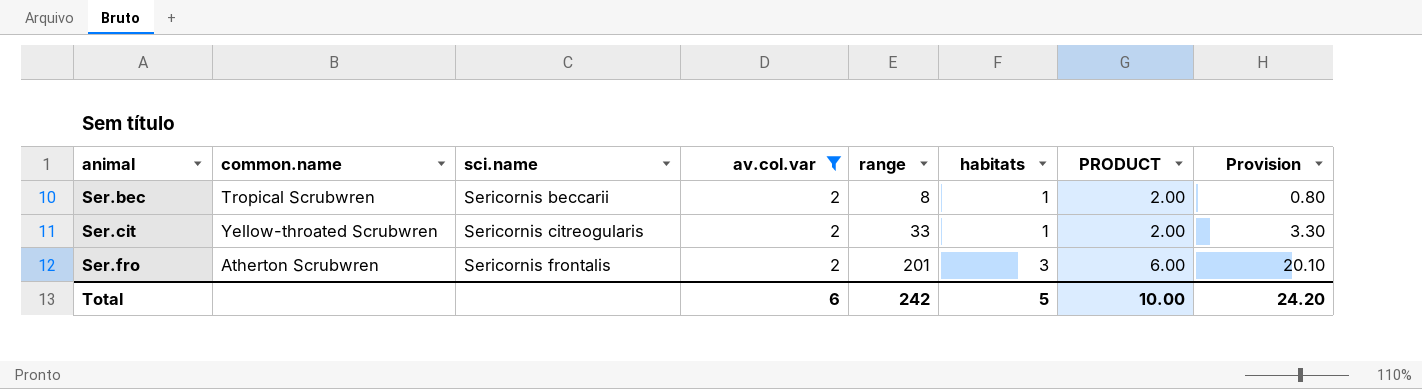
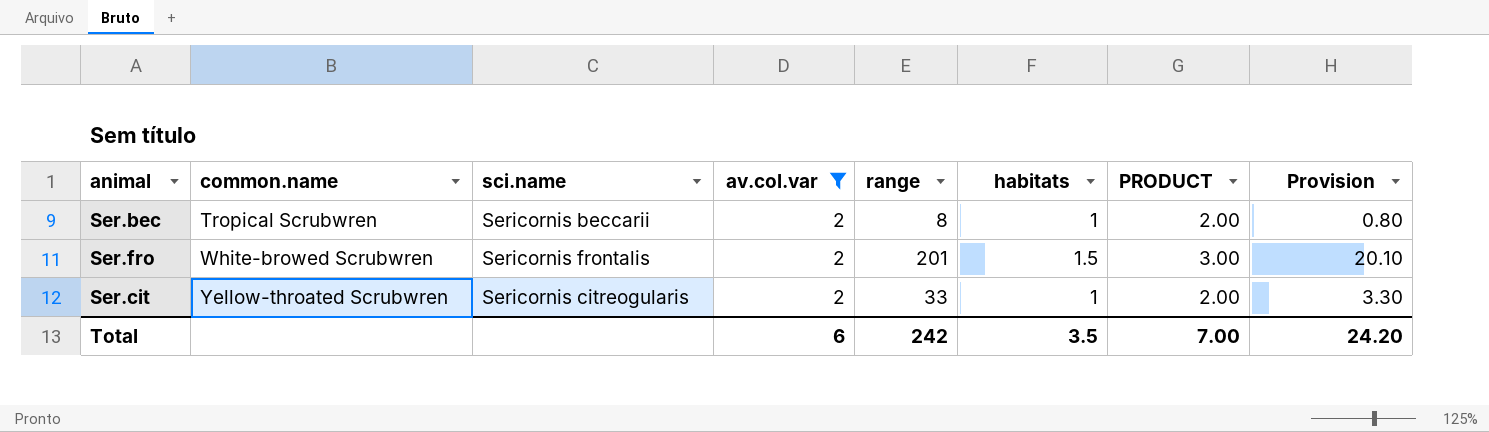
row order: animal ascending -> common.name ascending
Ser.fro | common.name: Atherton Scrubwren -> White-browed Scrubwren
Ser.fro | habitats: 3 -> 1.5
Ser.fro | PRODUCT: 6.00 -> 3.00
Total | habitats: 5 -> 3.5
Total | PRODUCT: 10.00 -> 7.00

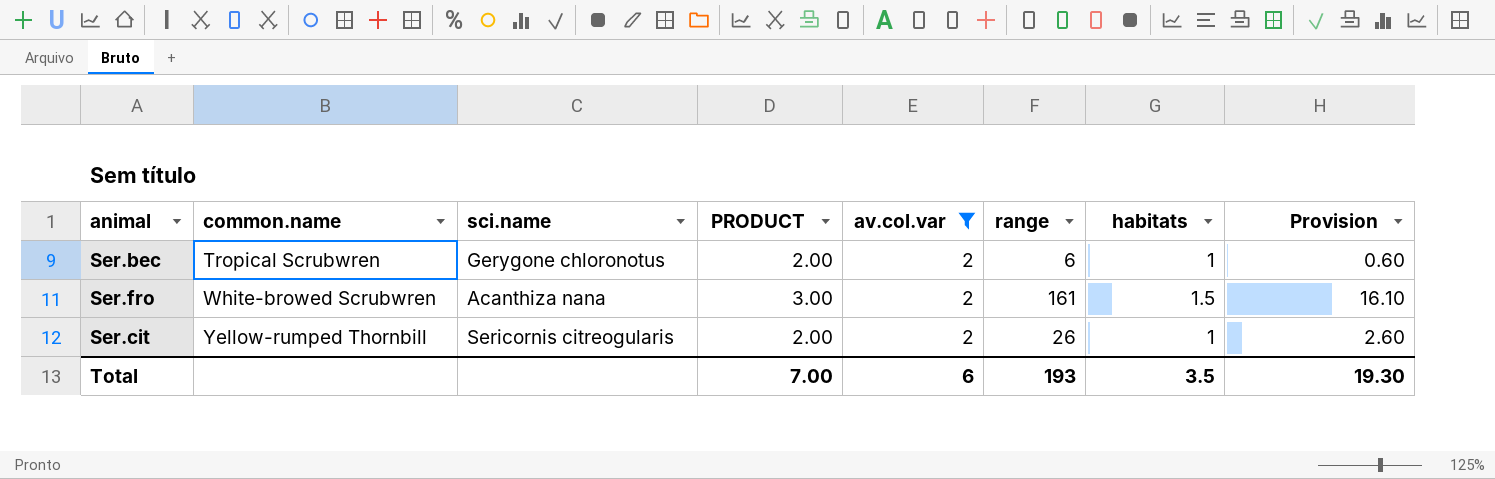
column PRODUCT | position: 7 -> 4
Ser.bec | sci.name: Sericornis beccarii -> Gerygone chloronotus
Ser.bec | range: 8 -> 6
Ser.bec | Provision: 0.80 -> 0.60
Ser.fro | sci.name: Sericornis frontalis -> Acanthiza nana
Ser.fro | range: 201 -> 161
Ser.fro | Provision: 20.10 -> 16.10
Ser.cit | common.name: Yellow-throated Scrubwren -> Yellow-rumped Thornbill
Ser.cit | range: 33 -> 26
Ser.cit | Provision: 3.30 -> 2.60
Total | range: 242 -> 193
Total | Provision: 24.20 -> 19.30

